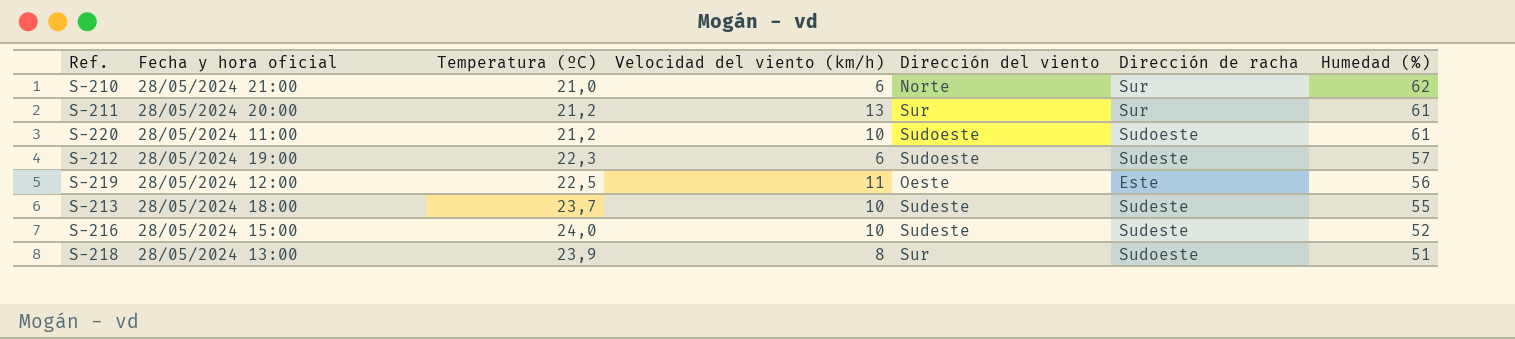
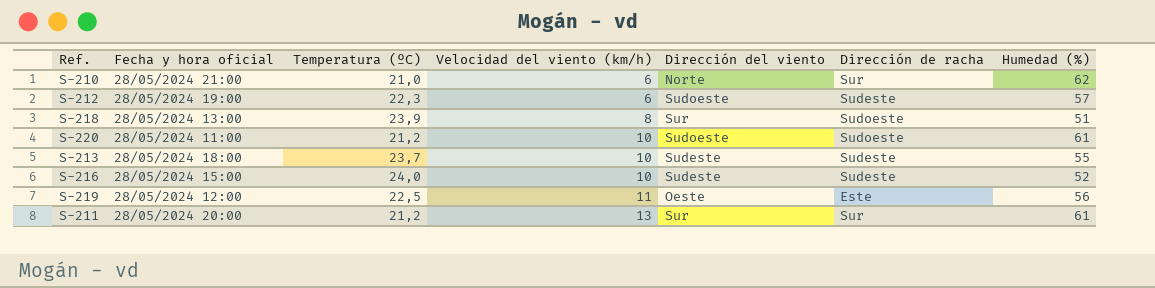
row order: Humedad (%) descending -> Velocidad del viento (km/h) ascending

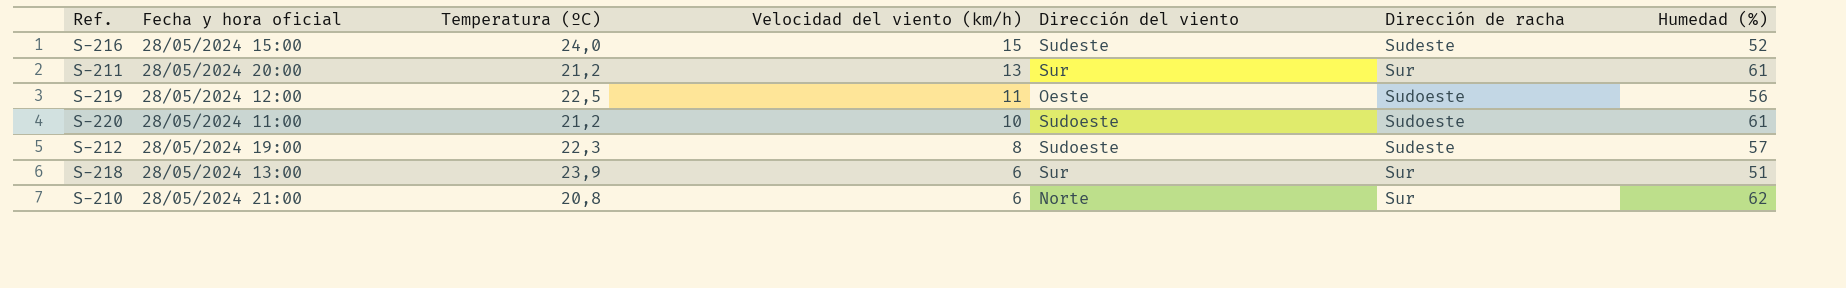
row order: Velocidad del viento (km/h) ascending -> Velocidad del viento (km/h) descending
row S-213: 28/05/2024 18:00 | 23,7 | 10 | Sudeste | Sudeste | 55 -> none
S-216 | Velocidad del viento (km/h): 10 -> 15
S-219 | Dirección de racha: Este -> Sudoeste
S-212 | Velocidad del viento (km/h): 6 -> 8
S-218 | Velocidad del viento (km/h): 8 -> 6
S-218 | Dirección de racha: Sudoeste -> Sur
S-210 | Temperatura (ºC): 21,0 -> 20,8

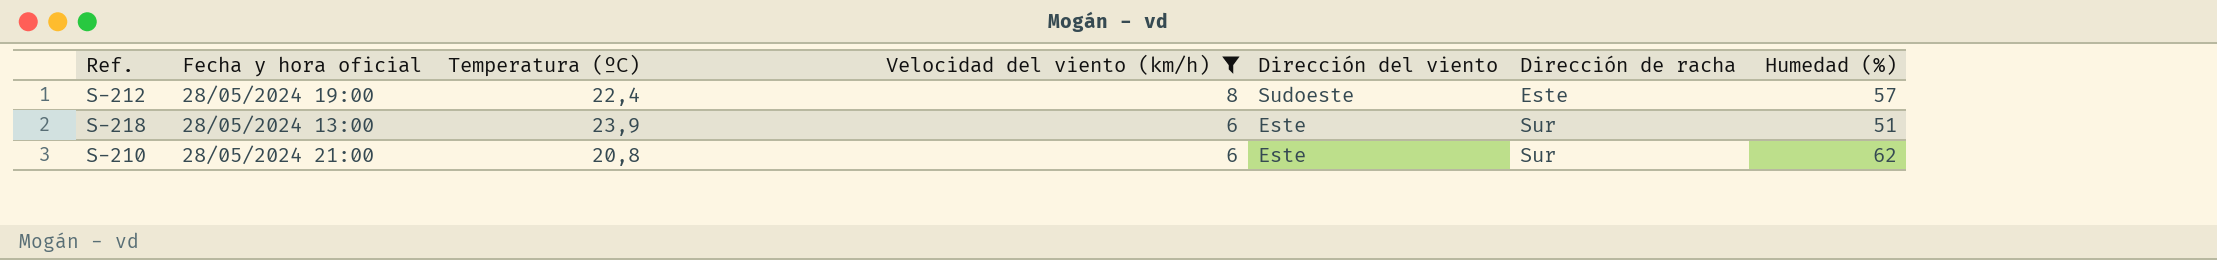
filter: none -> Velocidad del viento (km/h) <= 8
S-212 | Temperatura (ºC): 22,3 -> 22,4
S-212 | Dirección de racha: Sudeste -> Este
S-218 | Dirección del viento: Sur -> Este
S-210 | Dirección del viento: Norte -> Este

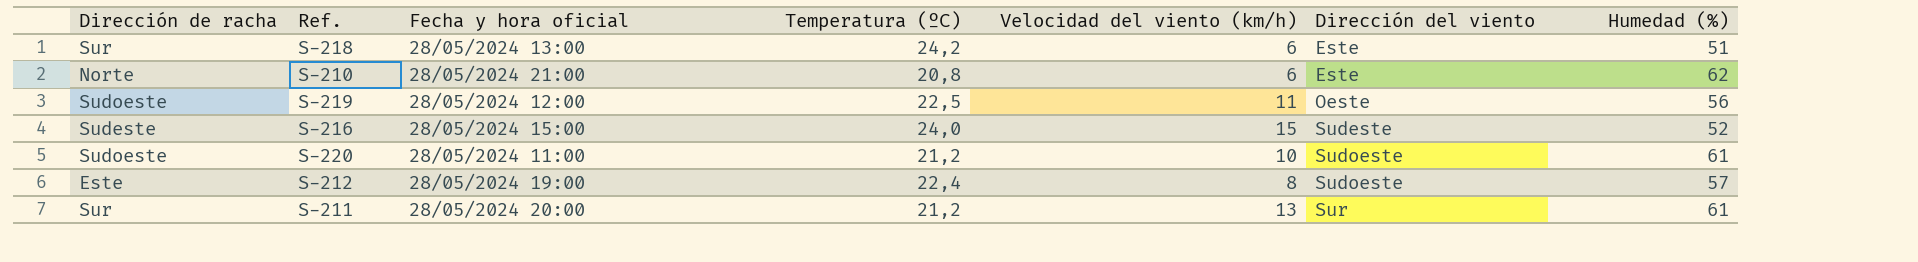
filter: Velocidad del viento (km/h) <= 8 -> none
row order: Velocidad del viento (km/h) descending -> Dirección del viento ascending
column Dirección de racha | position: 6 -> 1
S-218 | Temperatura (ºC): 23,9 -> 24,2
S-210 | Dirección de racha: Sur -> Norte

